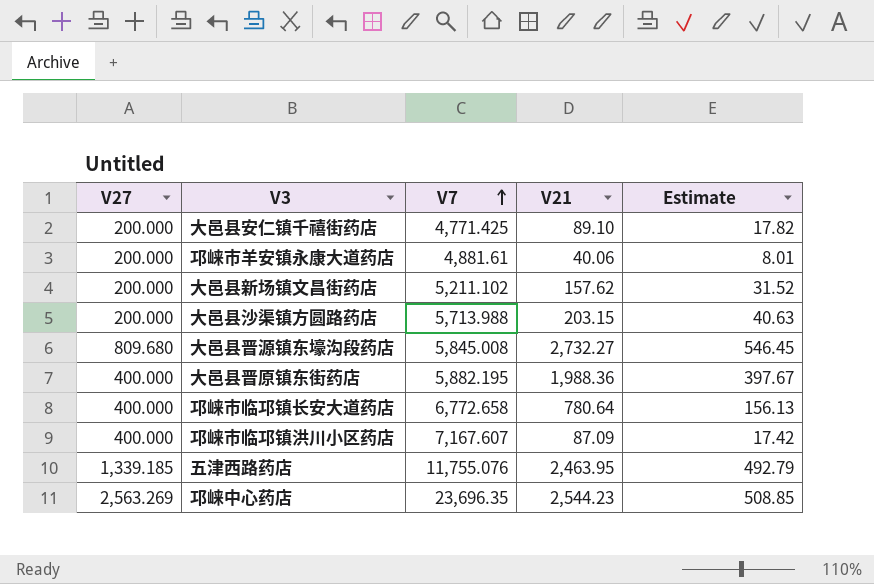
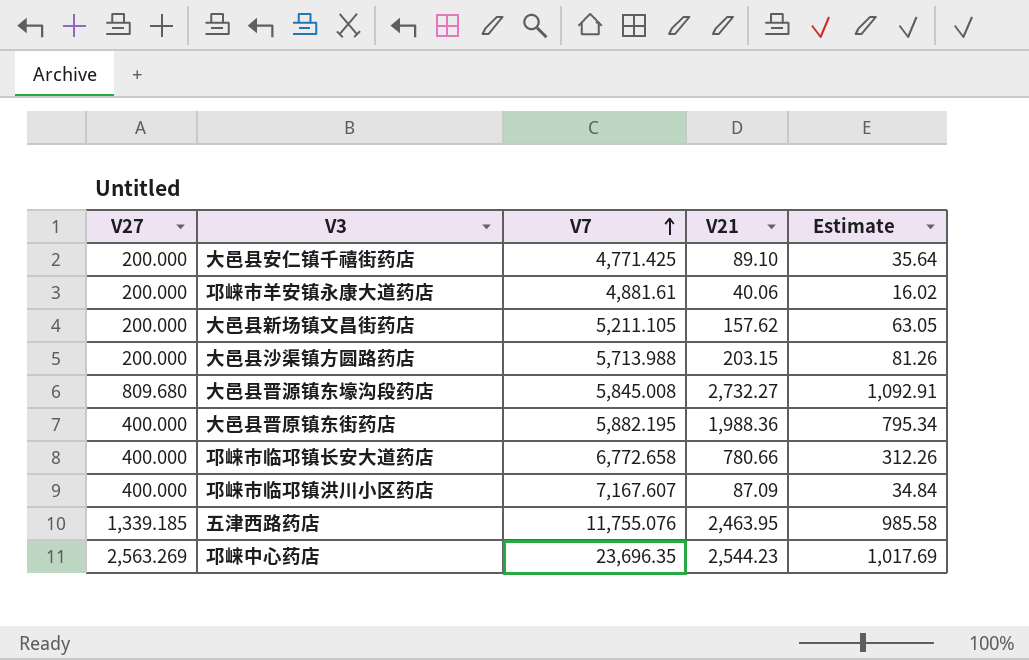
column Estimate | formula: [V21] * 0.2 -> [V21] * 0.4
大邑县新场镇文昌街药店 | V7: 5,211.102 -> 5,211.105
邛崃市临邛镇长安大道药店 | V21: 780.64 -> 780.66

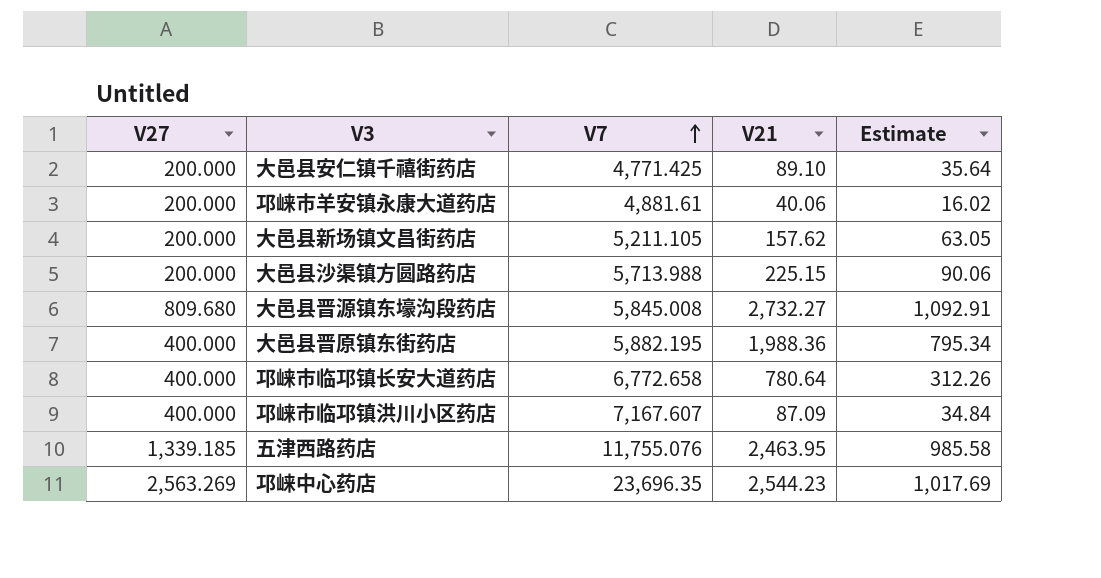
大邑县沙渠镇方圆路药店 | V21: 203.15 -> 225.15
大邑县沙渠镇方圆路药店 | Estimate: 81.26 -> 90.06
邛崃市临邛镇长安大道药店 | V21: 780.66 -> 780.64

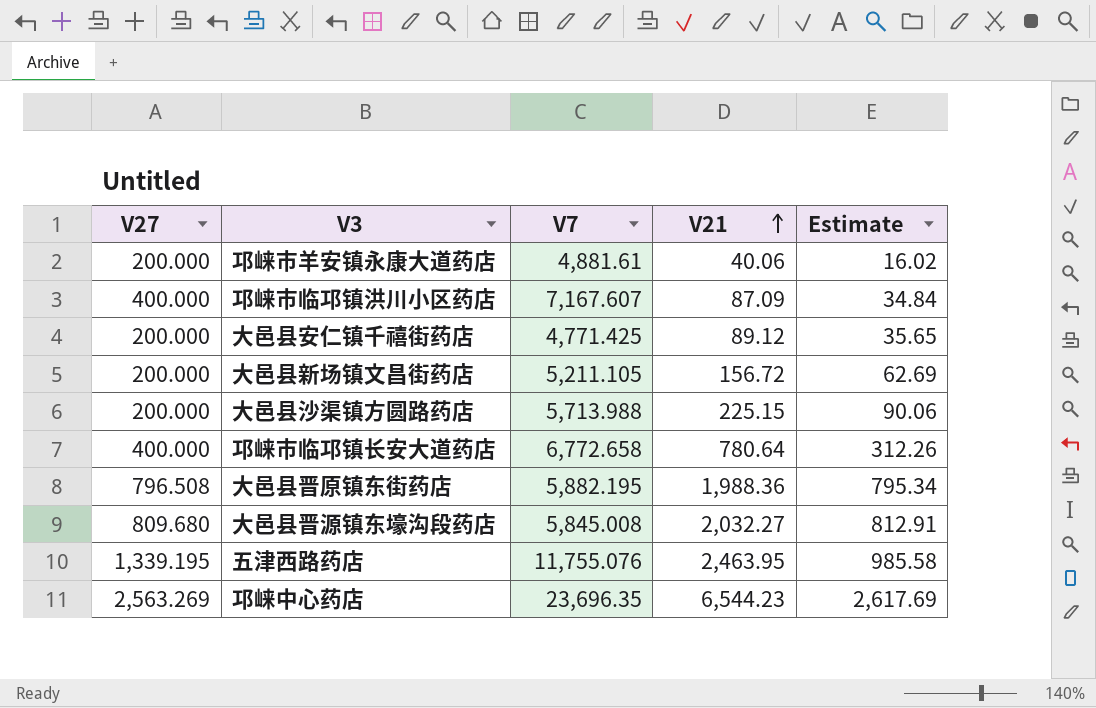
row order: V7 ascending -> V21 ascending
大邑县安仁镇千禧街药店 | V21: 89.10 -> 89.12
大邑县安仁镇千禧街药店 | Estimate: 35.64 -> 35.65
大邑县新场镇文昌街药店 | V21: 157.62 -> 156.72
大邑县新场镇文昌街药店 | Estimate: 63.05 -> 62.69
大邑县晋原镇东街药店 | V27: 400.000 -> 796.508
大邑县晋源镇东壕沟段药店 | V21: 2,732.27 -> 2,032.27
大邑县晋源镇东壕沟段药店 | Estimate: 1,092.91 -> 812.91
五津西路药店 | V27: 1,339.185 -> 1,339.195
邛崃中心药店 | V21: 2,544.23 -> 6,544.23
邛崃中心药店 | Estimate: 1,017.69 -> 2,617.69

